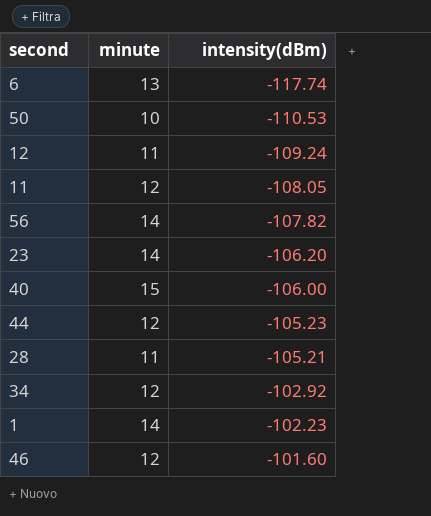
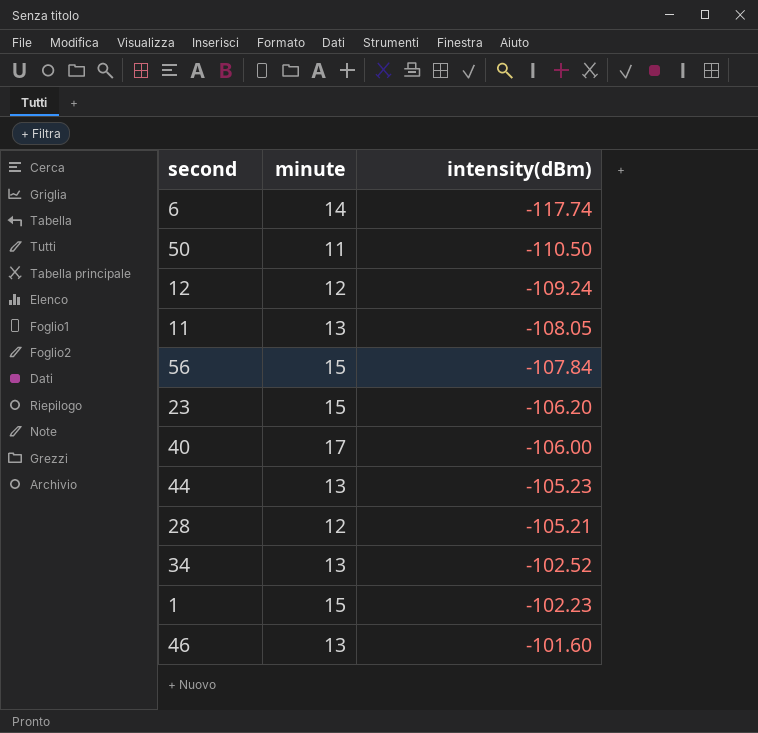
6 | minute: 13 -> 14
50 | minute: 10 -> 11
50 | intensity(dBm): -110.53 -> -110.50
12 | minute: 11 -> 12
11 | minute: 12 -> 13
56 | minute: 14 -> 15
56 | intensity(dBm): -107.82 -> -107.84
23 | minute: 14 -> 15
40 | minute: 15 -> 17
44 | minute: 12 -> 13
28 | minute: 11 -> 12
34 | minute: 12 -> 13
34 | intensity(dBm): -102.92 -> -102.52
1 | minute: 14 -> 15
46 | minute: 12 -> 13

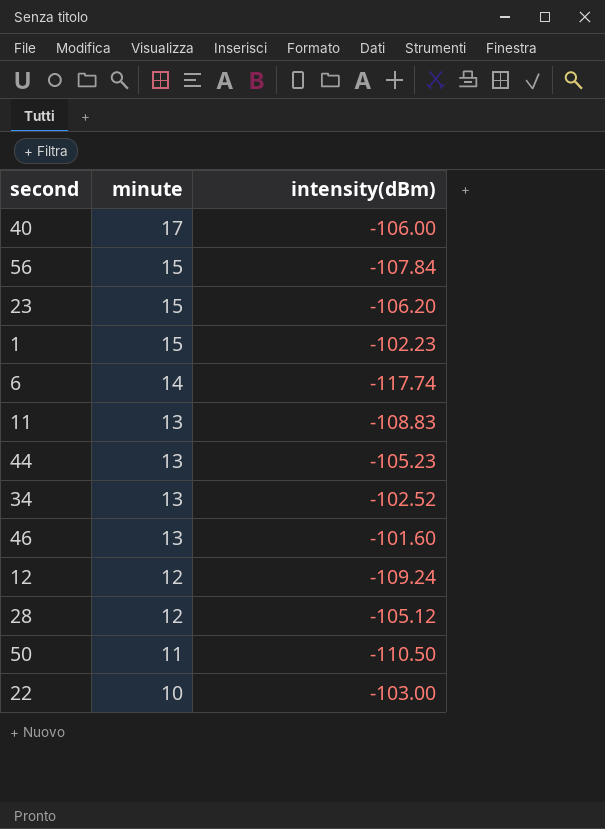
row order: intensity(dBm) ascending -> minute descending
11 | intensity(dBm): -108.05 -> -108.83
28 | intensity(dBm): -105.21 -> -105.12
row 22: none -> 10 | -103.00

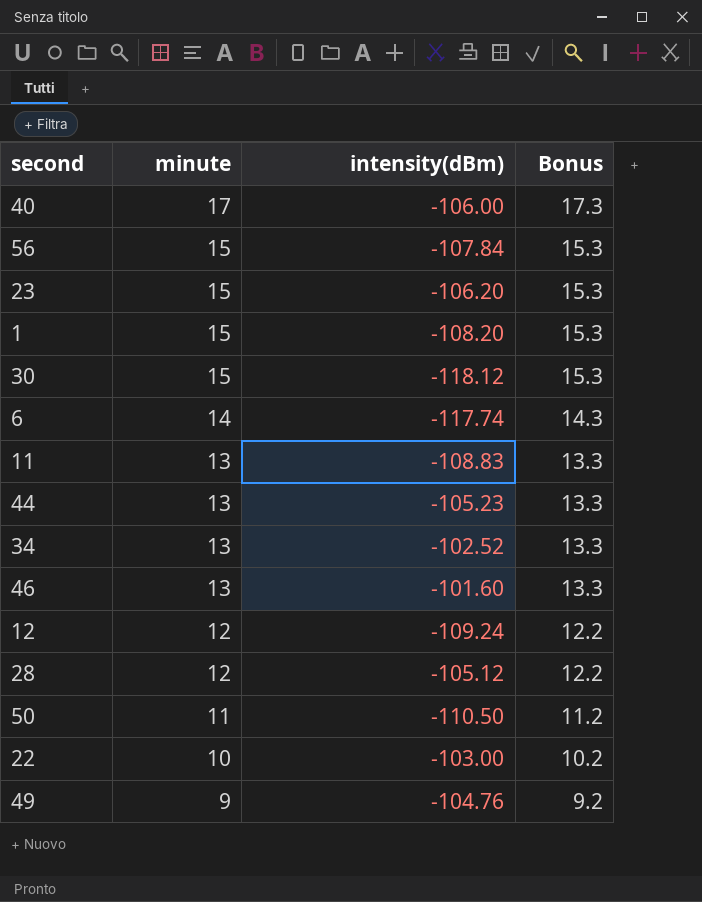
column Bonus | formula: none -> [minute] * 1.02
1 | intensity(dBm): -102.23 -> -108.20
row 30: none -> 15 | -118.12 | 15.3
row 49: none -> 9 | -104.76 | 9.2

